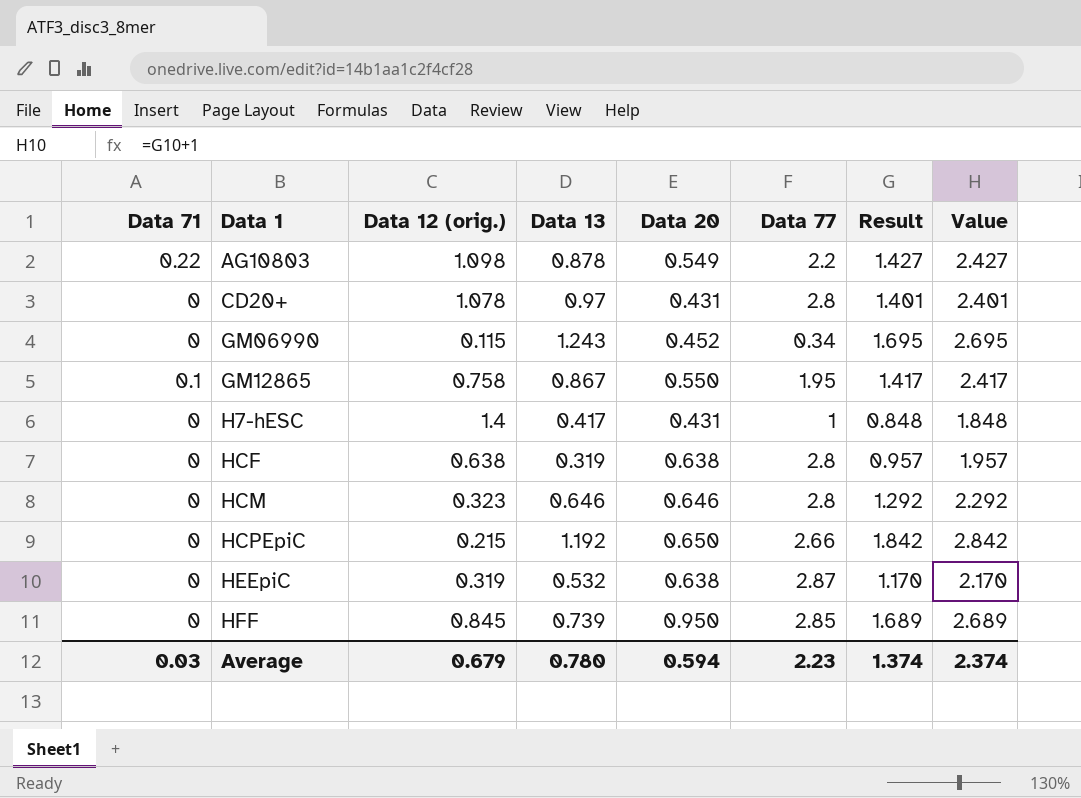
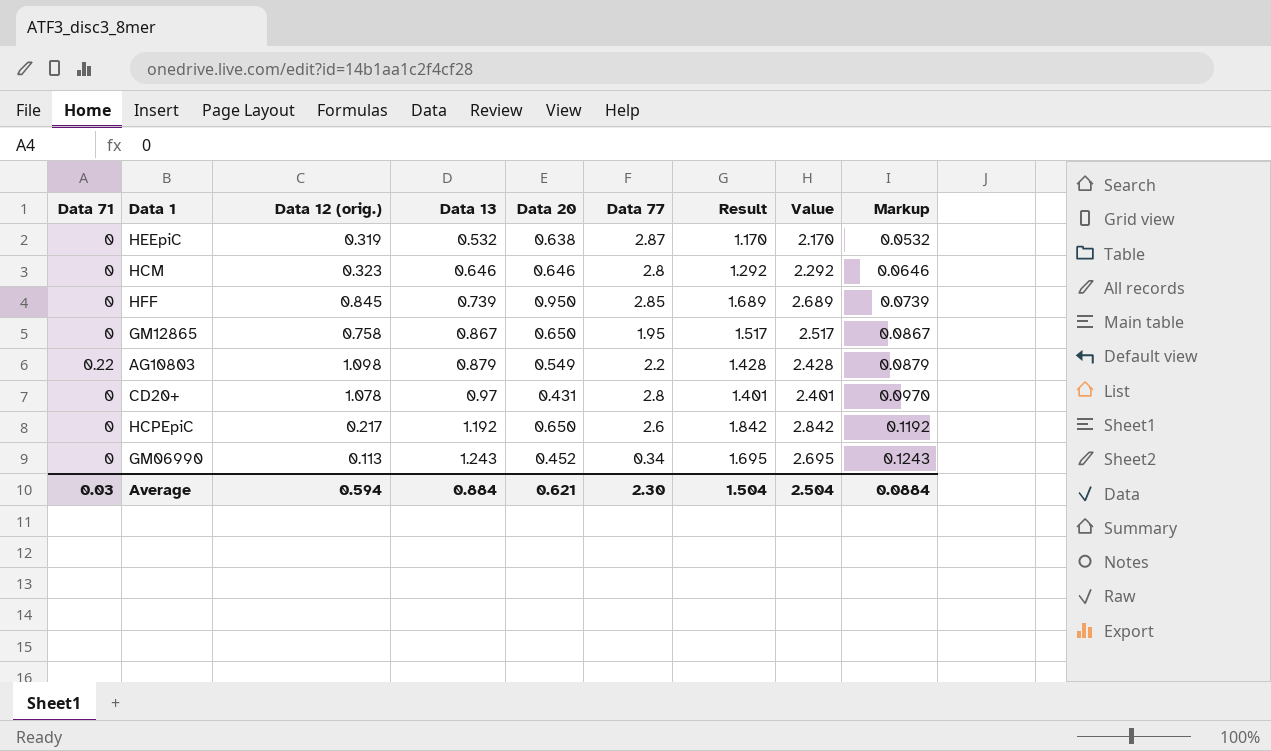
row order: Data 1 ascending -> Data 13 ascending
column Markup | formula: none -> [Data 13] * 0.1
row H7-hESC: 0 | 1.4 | 0.417 | 0.431 | 1 | 0.848 | 1.848 -> none
row HCF: 0 | 0.638 | 0.319 | 0.638 | 2.8 | 0.957 | 1.957 -> none
GM12865 | Data 71: 0.1 -> 0
GM12865 | Data 20: 0.550 -> 0.650
GM12865 | Result: 1.417 -> 1.517
GM12865 | Value: 2.417 -> 2.517
AG10803 | Data 13: 0.878 -> 0.879
AG10803 | Result: 1.427 -> 1.428
AG10803 | Value: 2.427 -> 2.428
HCPEpiC | Data 12 (orig.): 0.215 -> 0.217
HCPEpiC | Data 77: 2.66 -> 2.6
GM06990 | Data 12 (orig.): 0.115 -> 0.113
Average | Data 12 (orig.): 0.679 -> 0.594
Average | Data 13: 0.780 -> 0.884
Average | Data 20: 0.594 -> 0.621
Average | Data 77: 2.23 -> 2.30
Average | Result: 1.374 -> 1.504
Average | Value: 2.374 -> 2.504

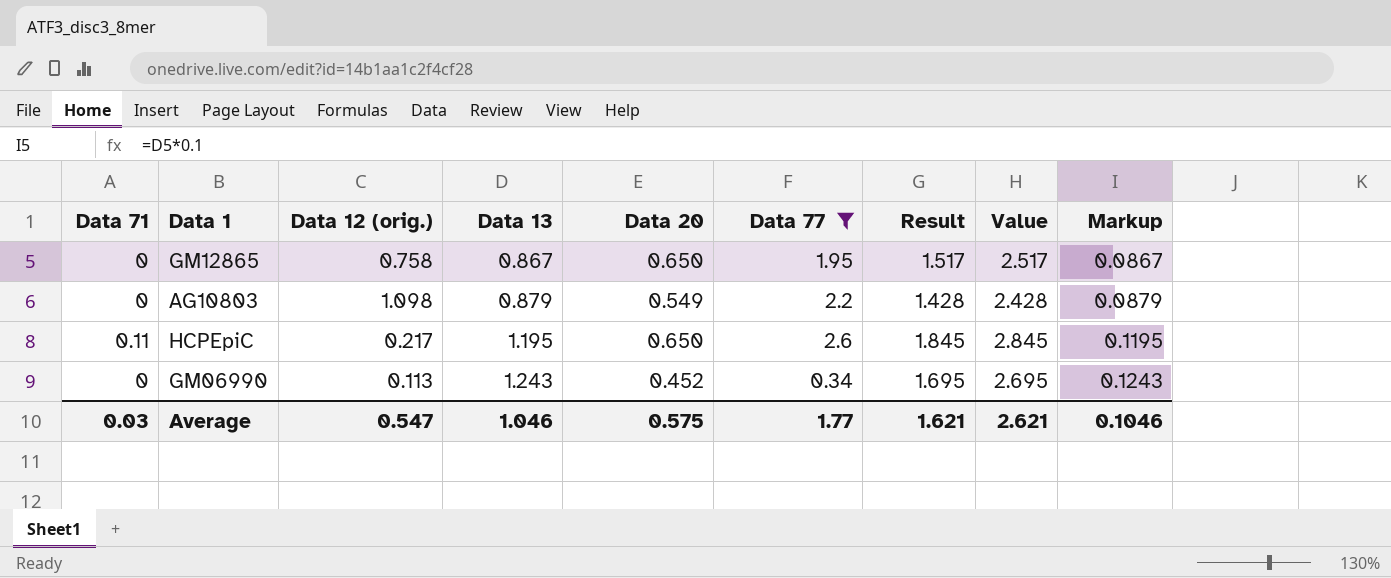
filter: none -> Data 77 <= 2.6
AG10803 | Data 71: 0.22 -> 0
HCPEpiC | Data 71: 0 -> 0.11
HCPEpiC | Data 13: 1.192 -> 1.195
HCPEpiC | Result: 1.842 -> 1.845
HCPEpiC | Value: 2.842 -> 2.845
HCPEpiC | Markup: 0.1192 -> 0.1195
Average | Data 12 (orig.): 0.594 -> 0.547
Average | Data 13: 0.884 -> 1.046
Average | Data 20: 0.621 -> 0.575
Average | Data 77: 2.30 -> 1.77
Average | Result: 1.504 -> 1.621
Average | Value: 2.504 -> 2.621
Average | Markup: 0.0884 -> 0.1046

